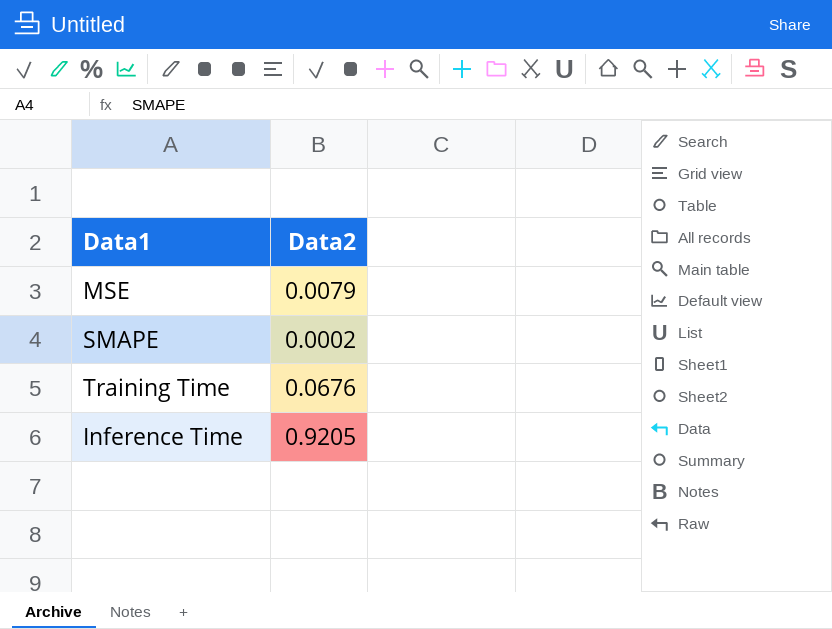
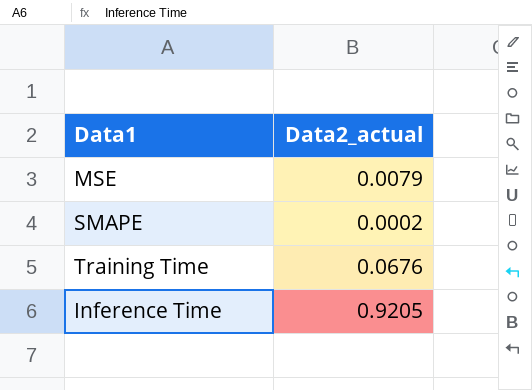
column name: Data2 -> Data2_actual

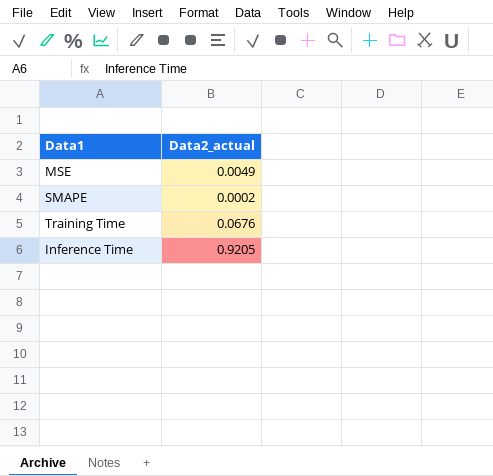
MSE | Data2_actual: 0.0079 -> 0.0049

